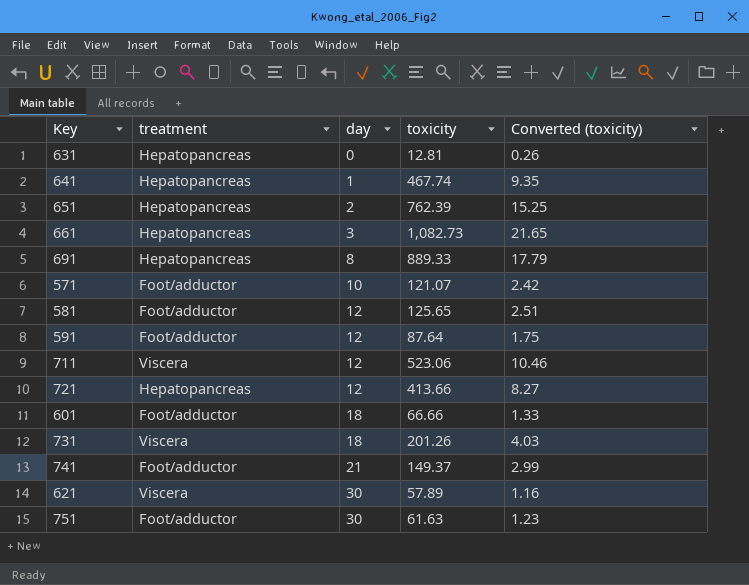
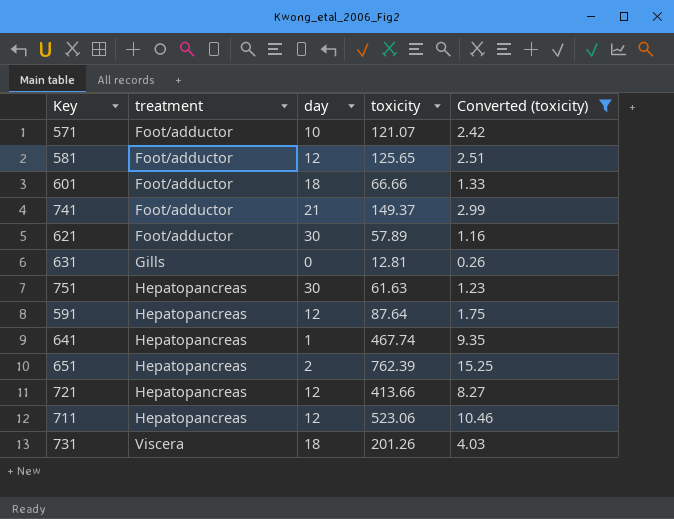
filter: none -> Converted (toxicity) <= 15.25
row order: day ascending -> treatment ascending
621 | treatment: Viscera -> Foot/adductor
631 | treatment: Hepatopancreas -> Gills
751 | treatment: Foot/adductor -> Hepatopancreas
591 | treatment: Foot/adductor -> Hepatopancreas
711 | treatment: Viscera -> Hepatopancreas

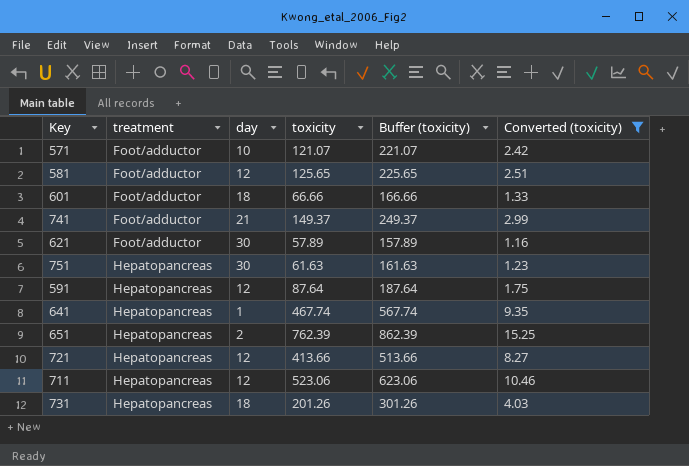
column Buffer (toxicity) | formula: none -> [toxicity] + 100
row 631: Gills | 0 | 12.81 | 0.26 -> none
731 | treatment: Viscera -> Hepatopancreas

